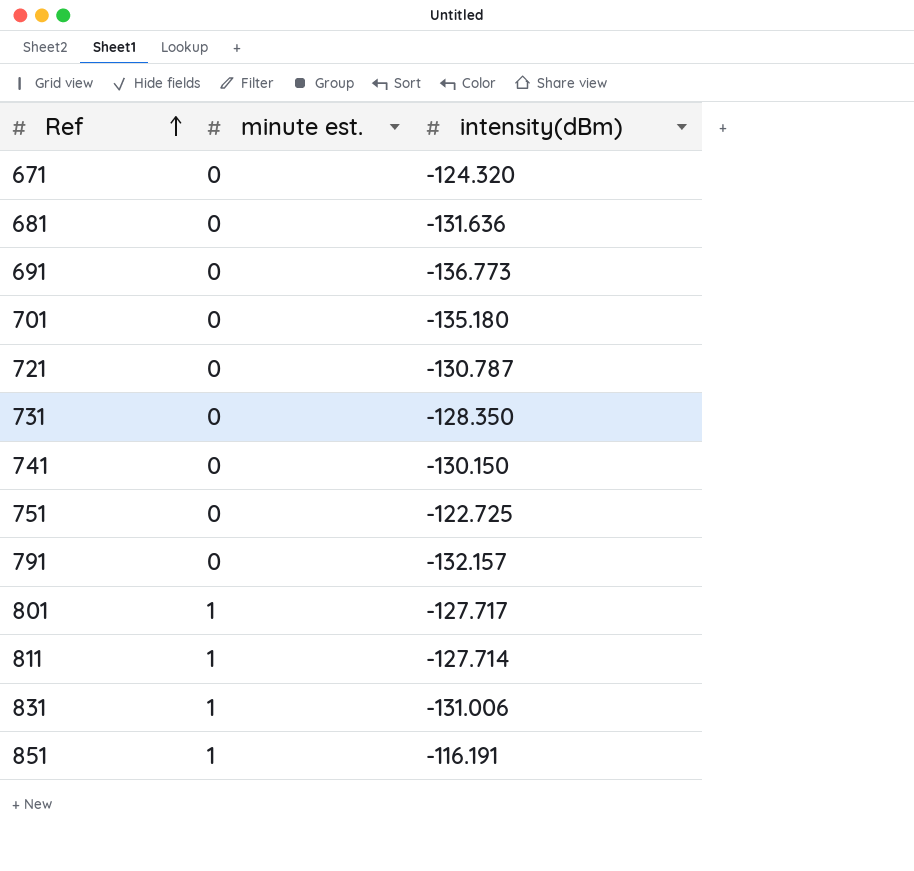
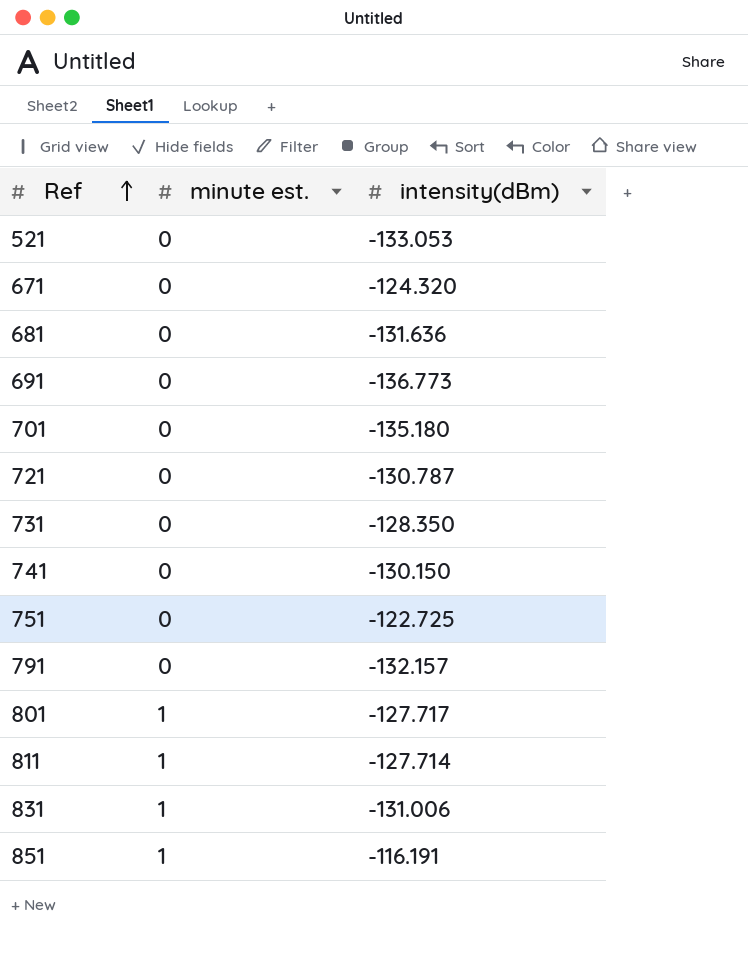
row 521: none -> 0 | -133.053

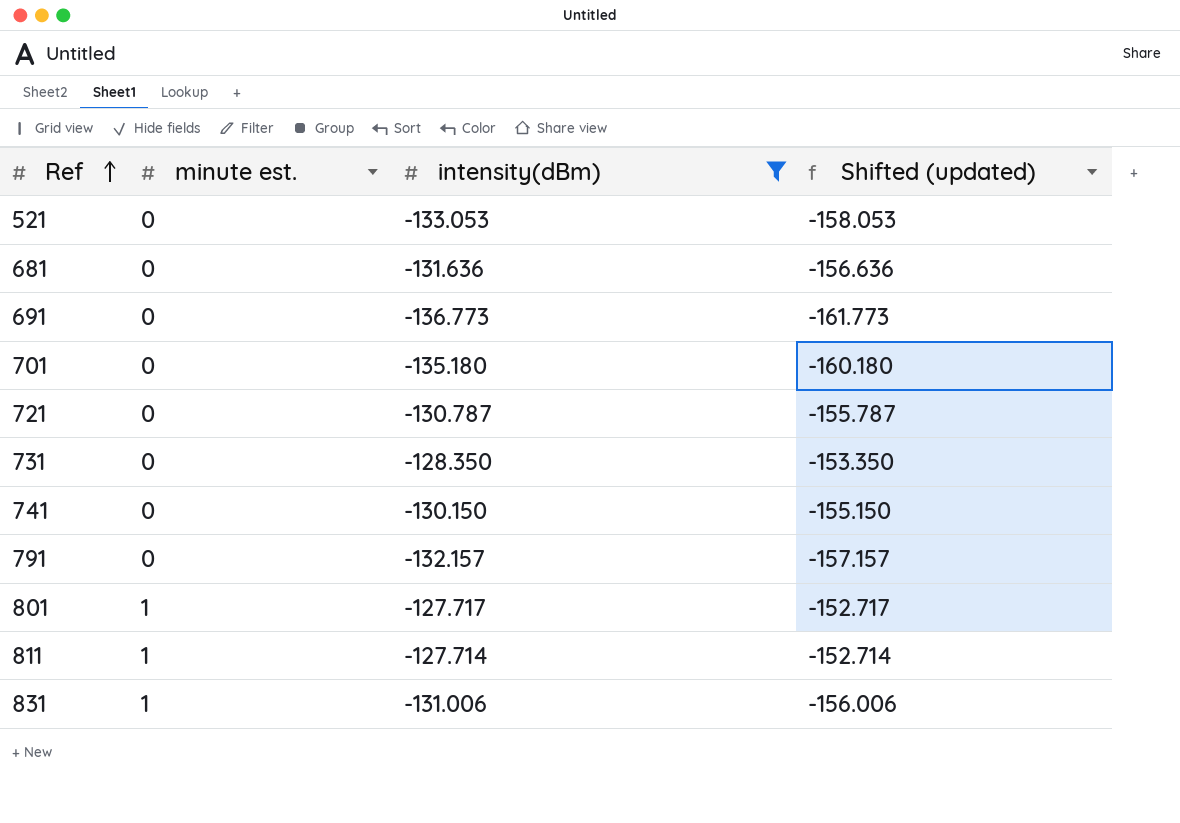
filter: none -> intensity(dBm) <= -127.714
column Shifted (updated) | formula: none -> [intensity(dBm)] - 25

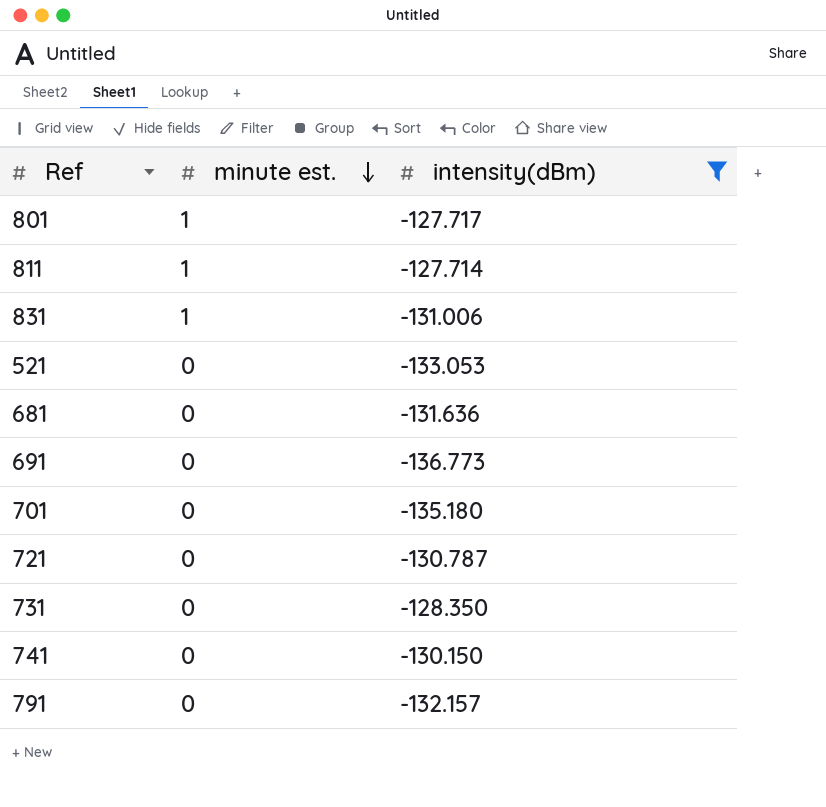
row order: Ref ascending -> minute est. descending
column Shifted (updated) | formula: [intensity(dBm)] - 25 -> none

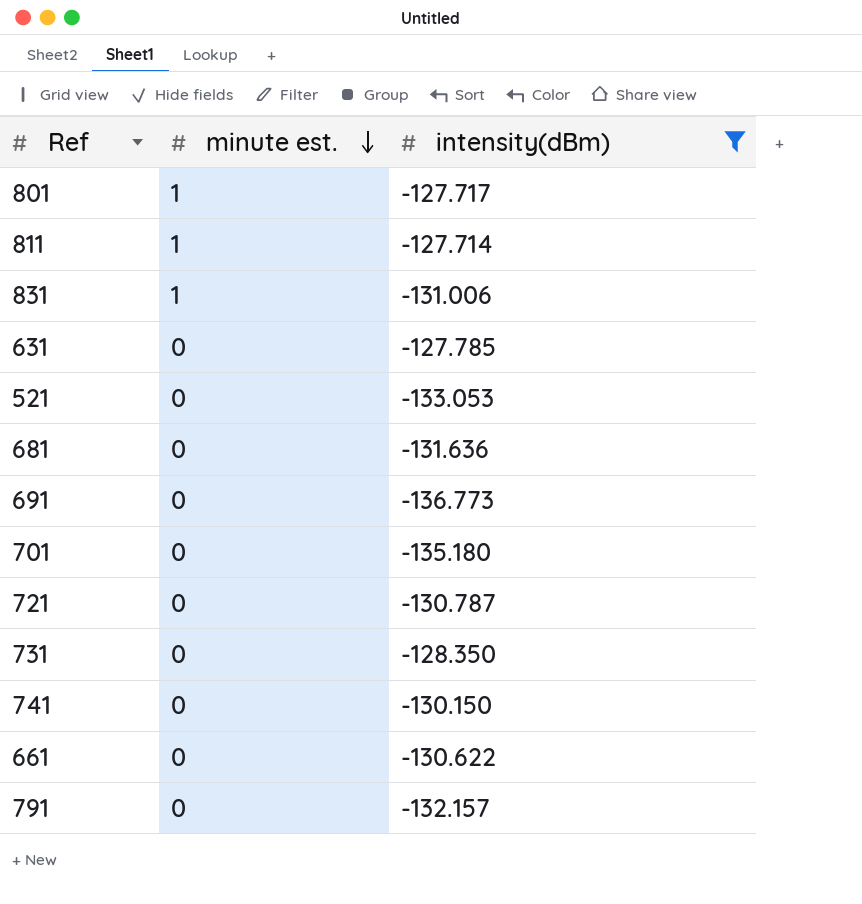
row 631: none -> 0 | -127.785
row 661: none -> 0 | -130.622

